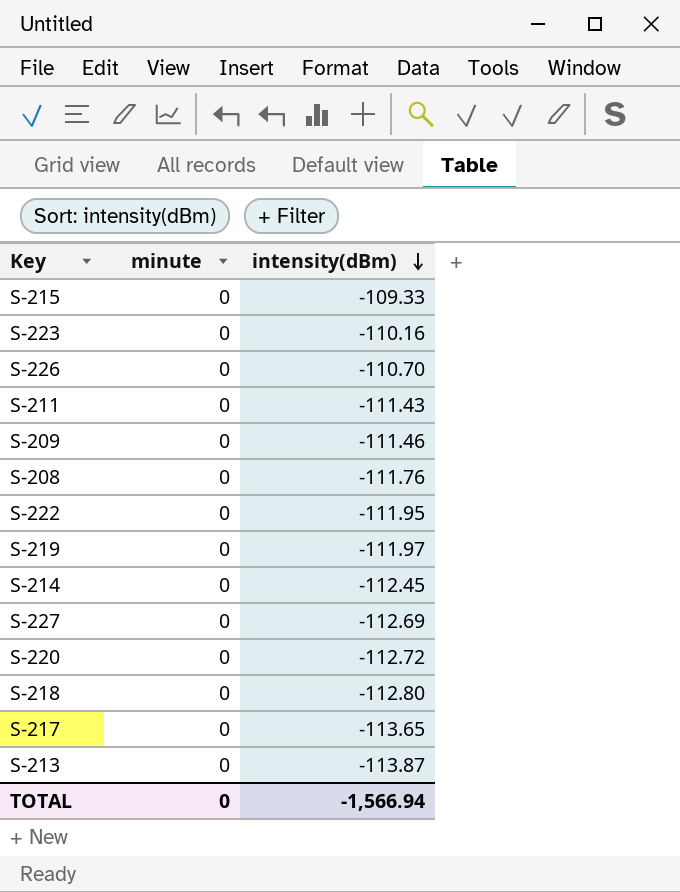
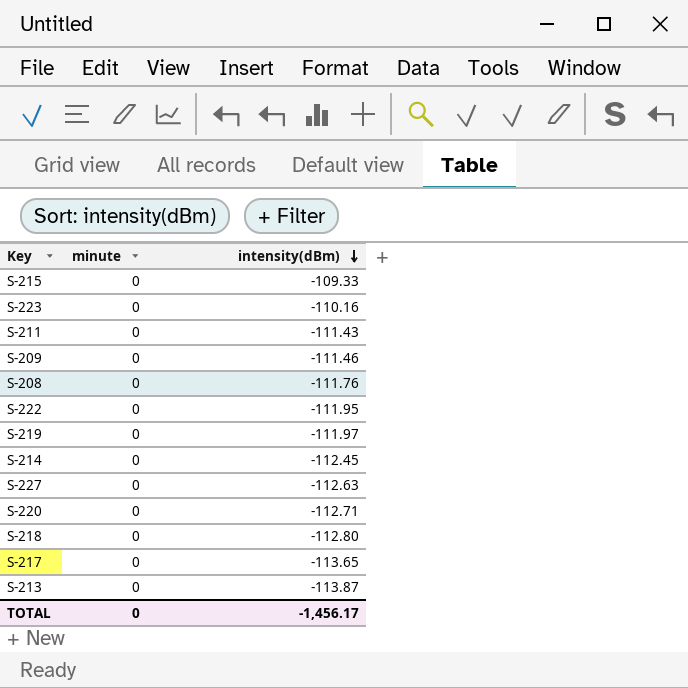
row S-226: 0 | -110.70 -> none
S-227 | intensity(dBm): -112.69 -> -112.63
S-220 | intensity(dBm): -112.72 -> -112.71
TOTAL | intensity(dBm): -1,566.94 -> -1,456.17

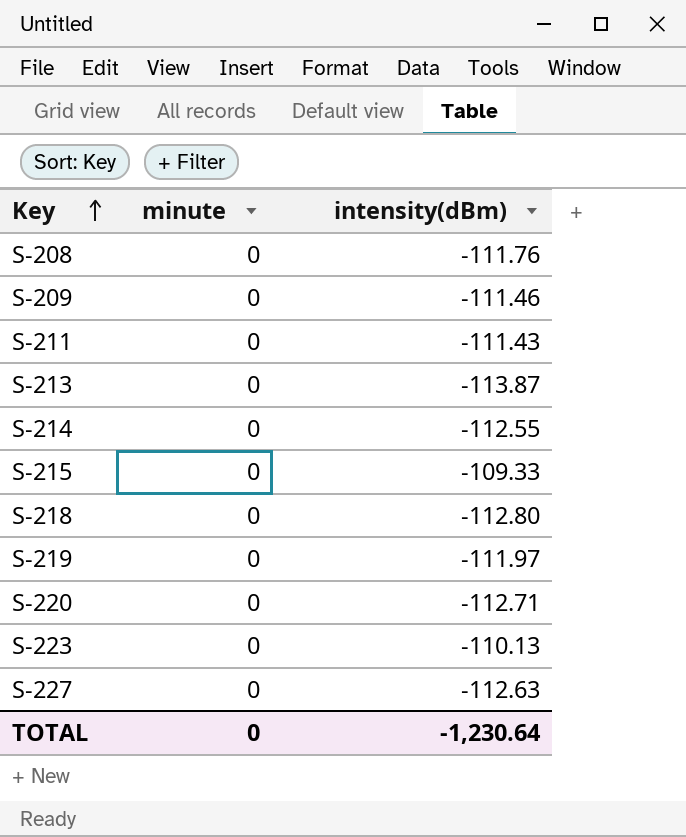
row order: intensity(dBm) descending -> Key ascending
row S-222: 0 | -111.95 -> none
row S-217: 0 | -113.65 -> none
S-214 | intensity(dBm): -112.45 -> -112.55
S-223 | intensity(dBm): -110.16 -> -110.13
TOTAL | intensity(dBm): -1,456.17 -> -1,230.64

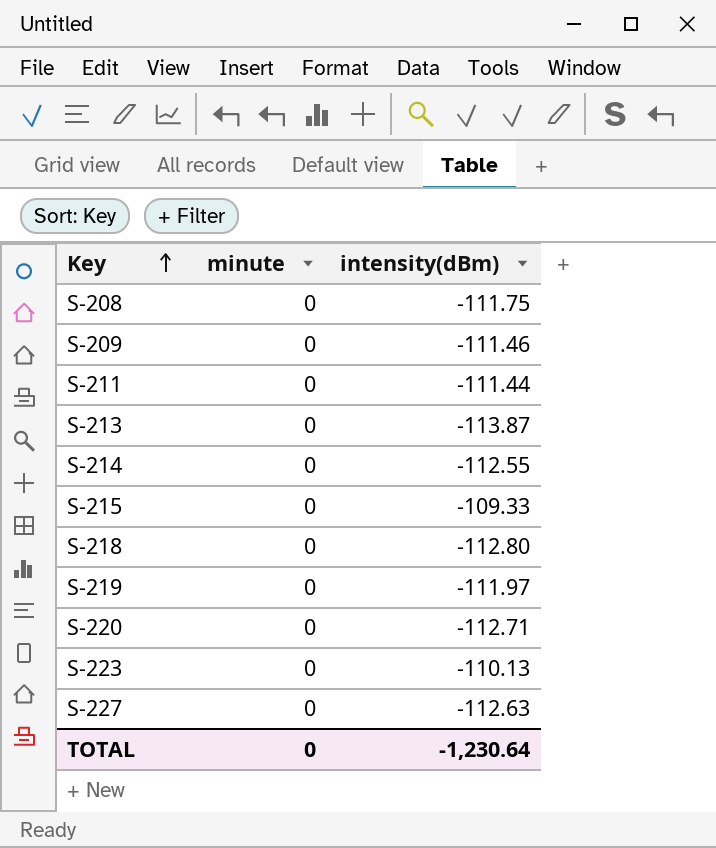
S-208 | intensity(dBm): -111.76 -> -111.75
S-211 | intensity(dBm): -111.43 -> -111.44

